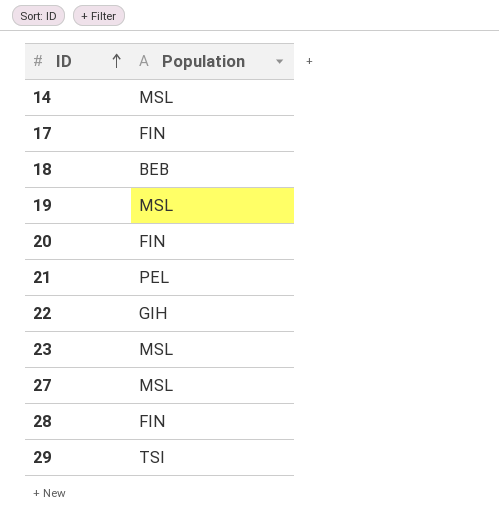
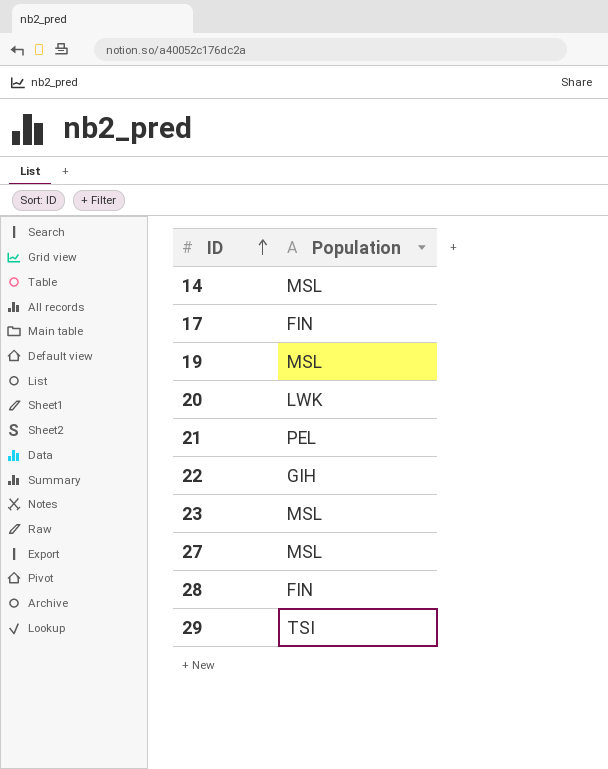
row 18: BEB -> none
20 | Population: FIN -> LWK

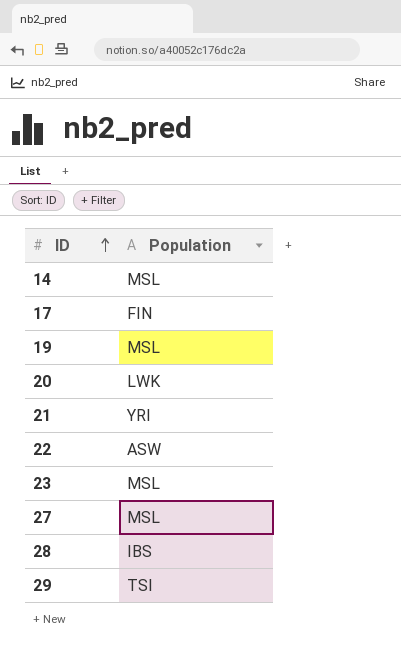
21 | Population: PEL -> YRI
22 | Population: GIH -> ASW
28 | Population: FIN -> IBS

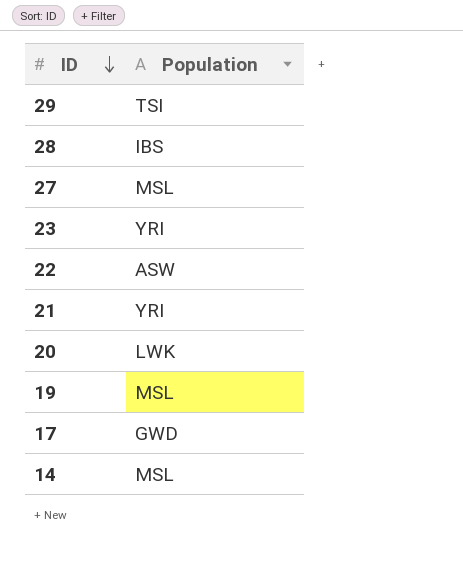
row order: ID ascending -> ID descending
23 | Population: MSL -> YRI
17 | Population: FIN -> GWD

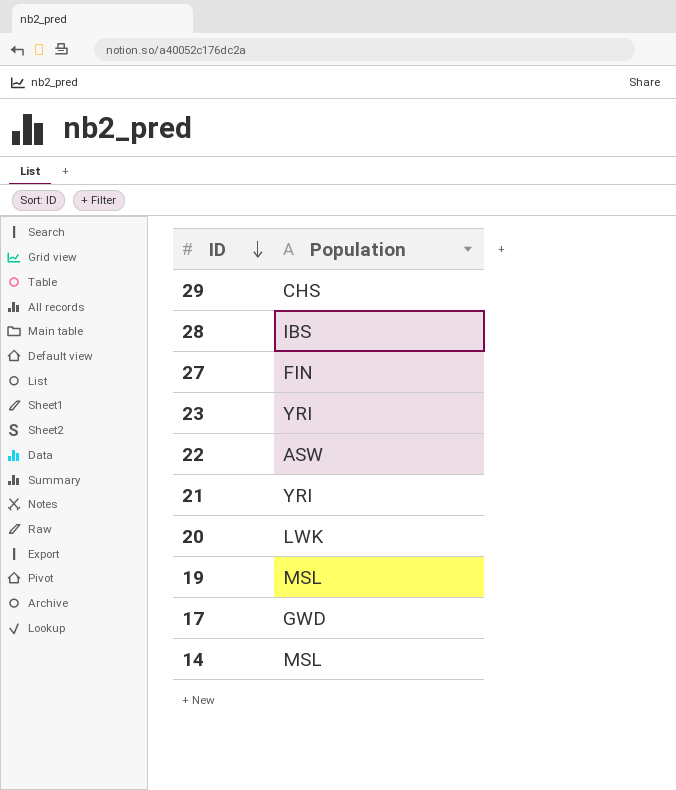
29 | Population: TSI -> CHS
27 | Population: MSL -> FIN

